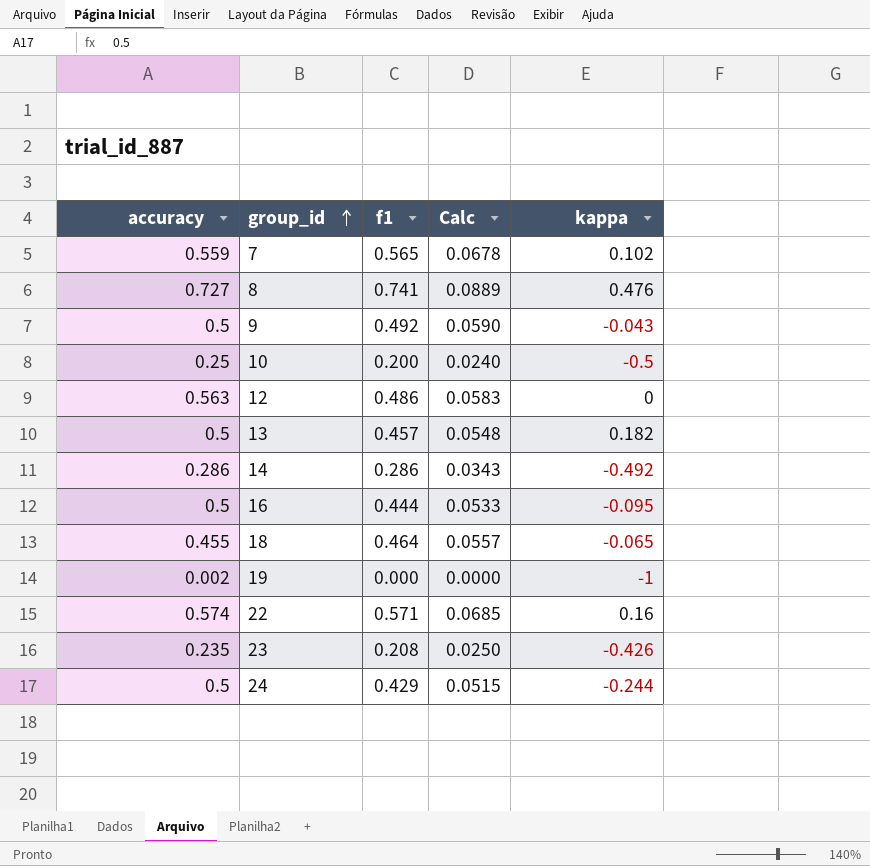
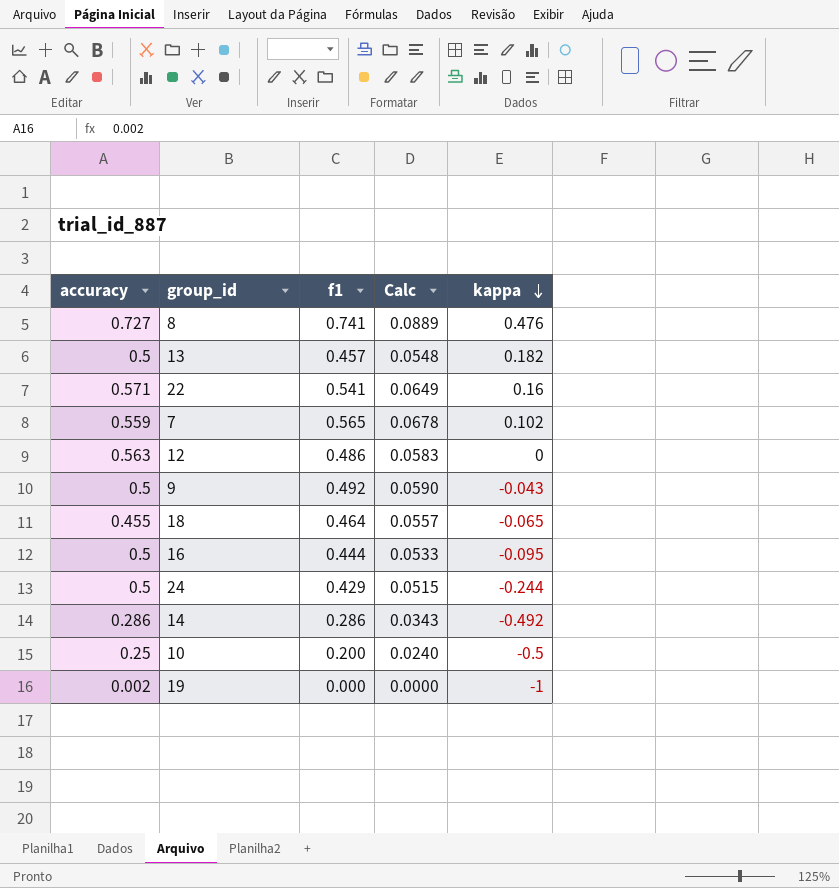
row order: group_id ascending -> kappa descending
row 23: 0.235 | 0.208 | 0.0250 | -0.426 -> none
22 | accuracy: 0.574 -> 0.571
22 | f1: 0.571 -> 0.541
22 | Calc: 0.0685 -> 0.0649

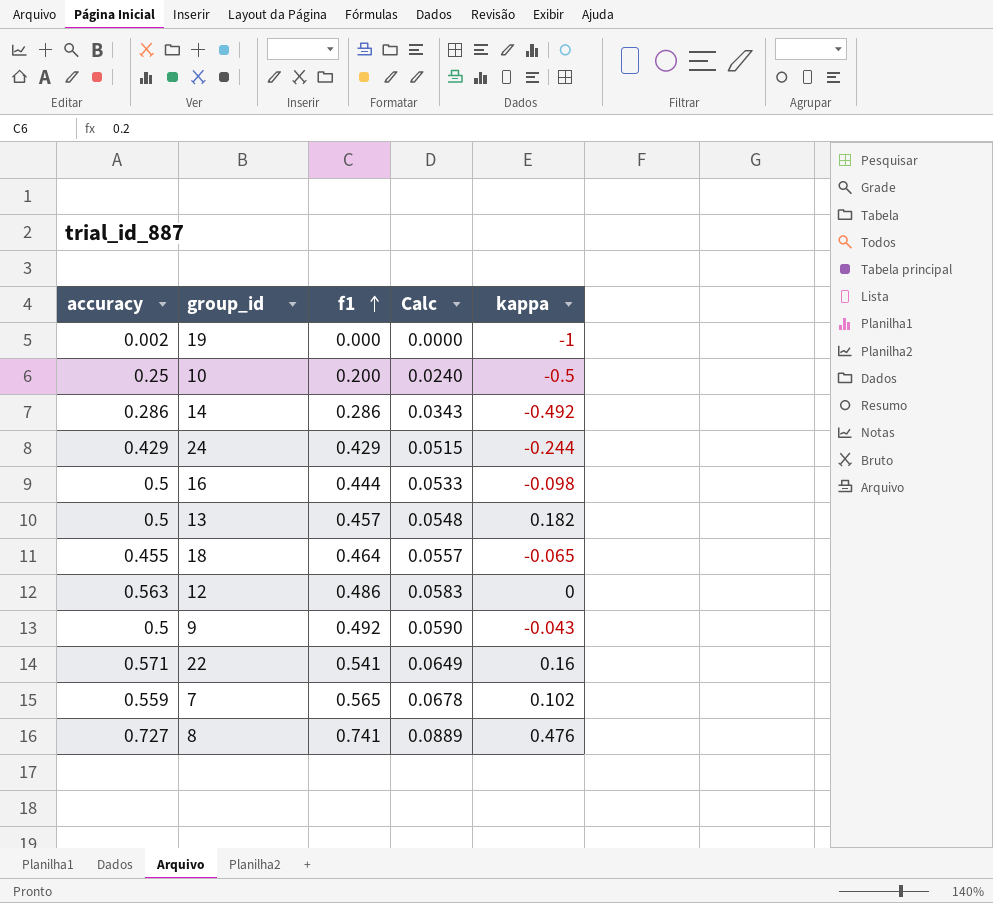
row order: kappa descending -> f1 ascending
24 | accuracy: 0.5 -> 0.429
16 | kappa: -0.095 -> -0.098

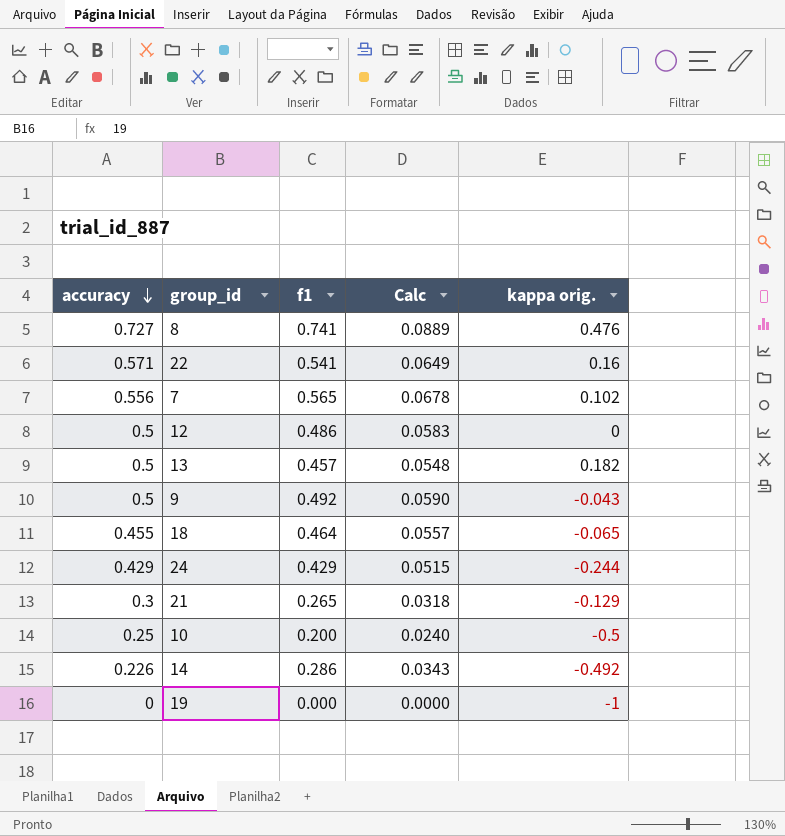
row order: f1 ascending -> accuracy descending
column name: kappa -> kappa orig.
row 16: 0.5 | 0.444 | 0.0533 | -0.098 -> none
7 | accuracy: 0.559 -> 0.556
12 | accuracy: 0.563 -> 0.5
row 21: none -> 0.3 | 0.265 | 0.0318 | -0.129
14 | accuracy: 0.286 -> 0.226
19 | accuracy: 0.002 -> 0

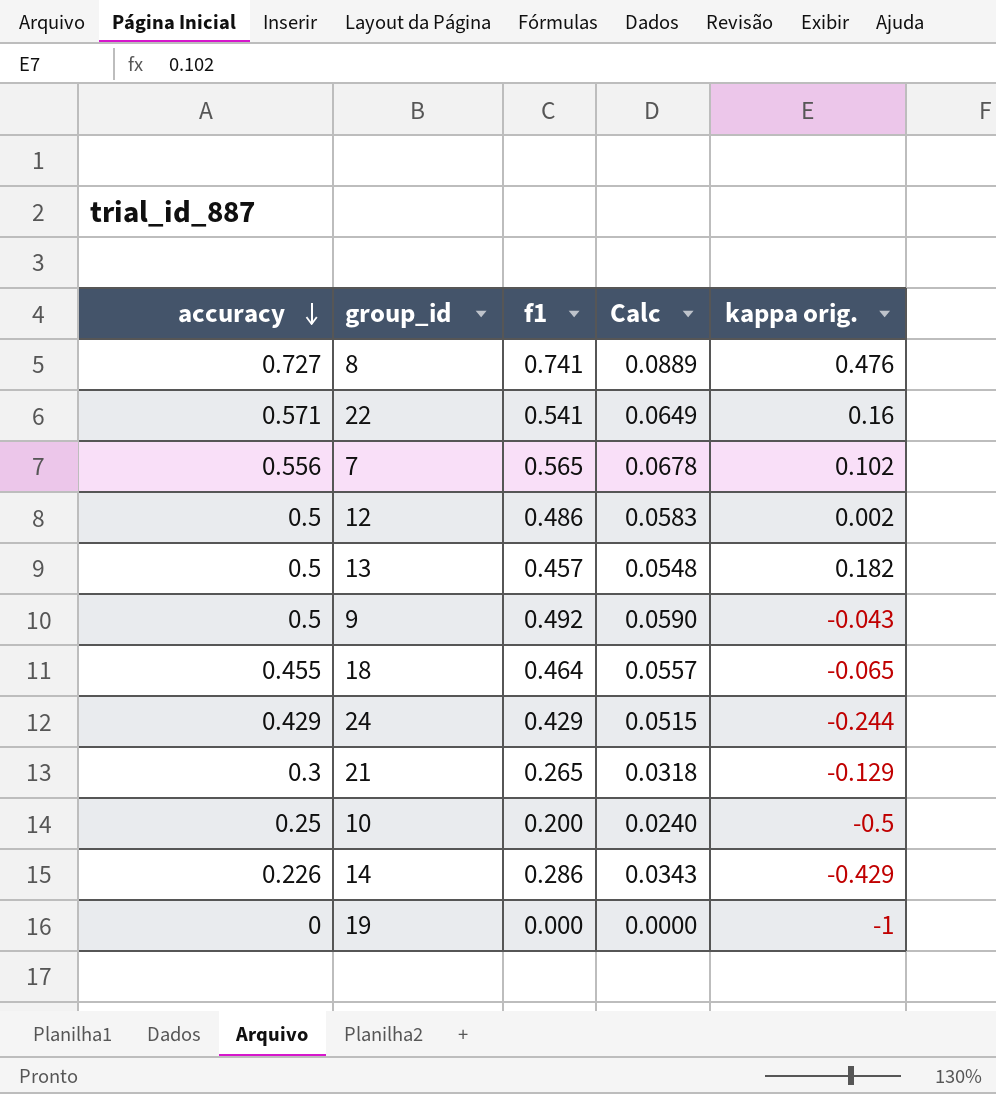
12 | kappa orig.: 0 -> 0.002
14 | kappa orig.: -0.492 -> -0.429

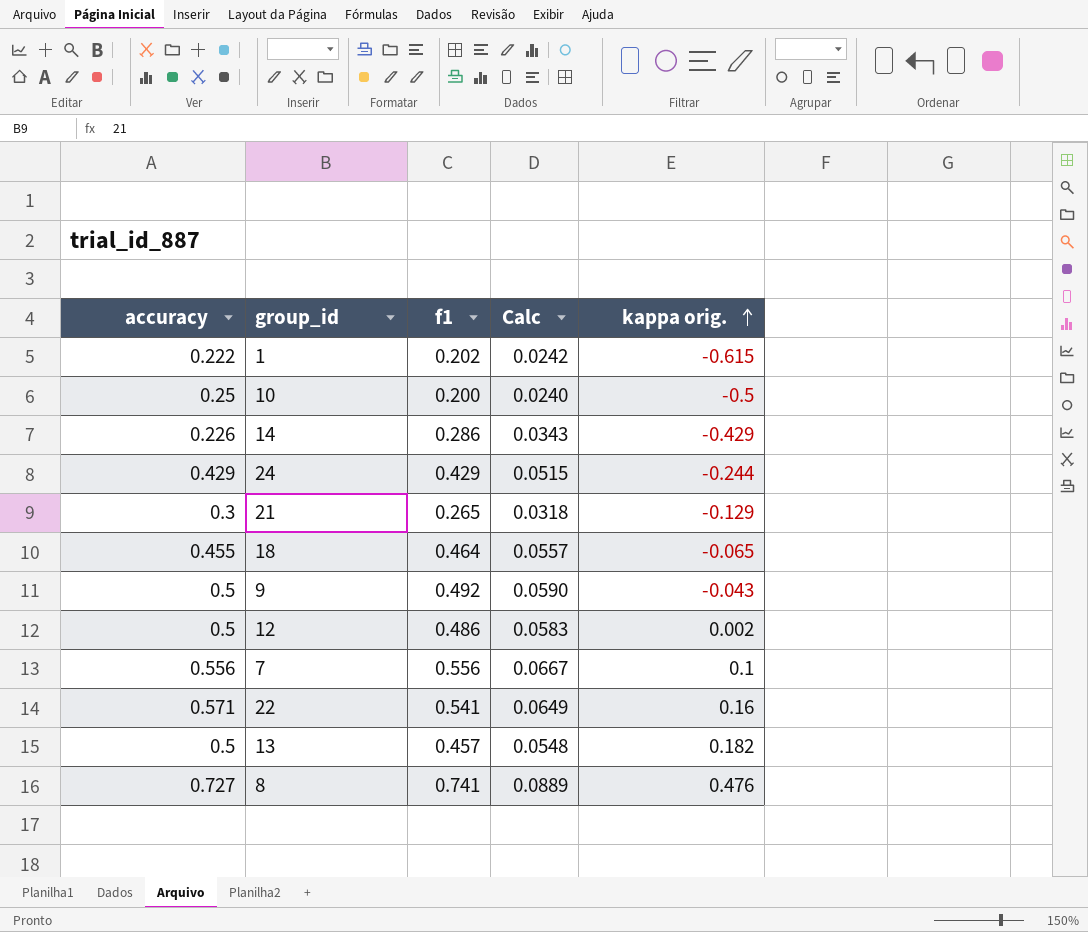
row order: accuracy descending -> kappa orig. ascending
row 19: 0 | 0.000 | 0.0000 | -1 -> none
row 1: none -> 0.222 | 0.202 | 0.0242 | -0.615
7 | f1: 0.565 -> 0.556
7 | Calc: 0.0678 -> 0.0667
7 | kappa orig.: 0.102 -> 0.1

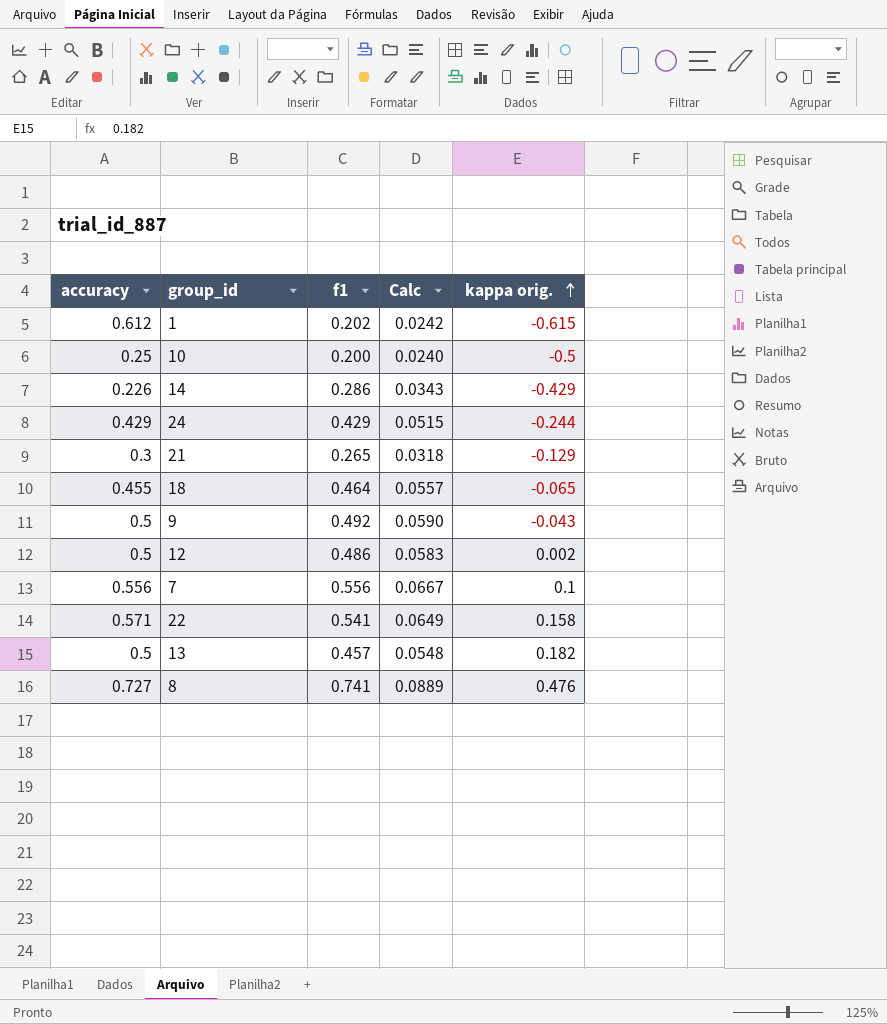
1 | accuracy: 0.222 -> 0.612
22 | kappa orig.: 0.16 -> 0.158

